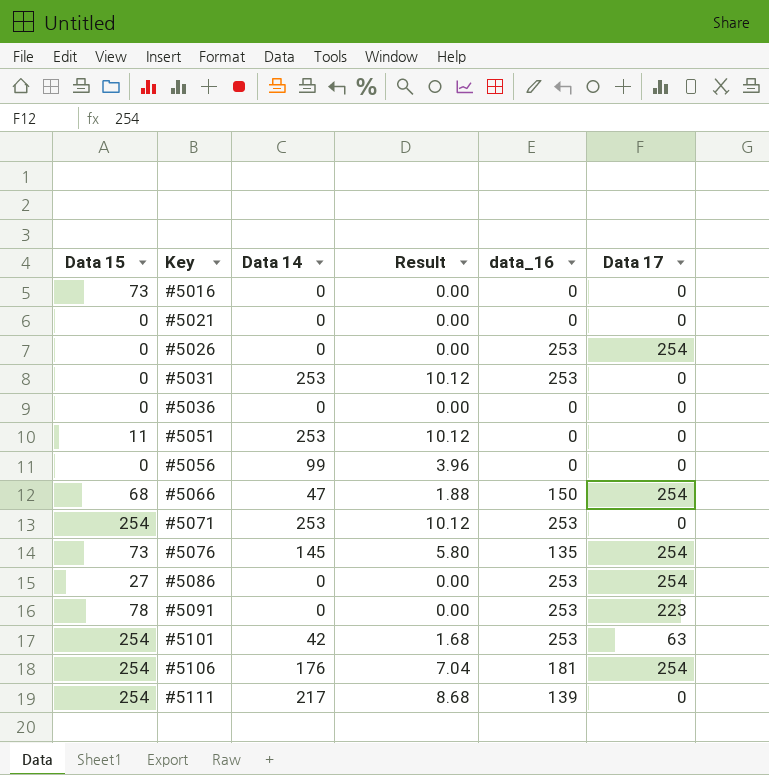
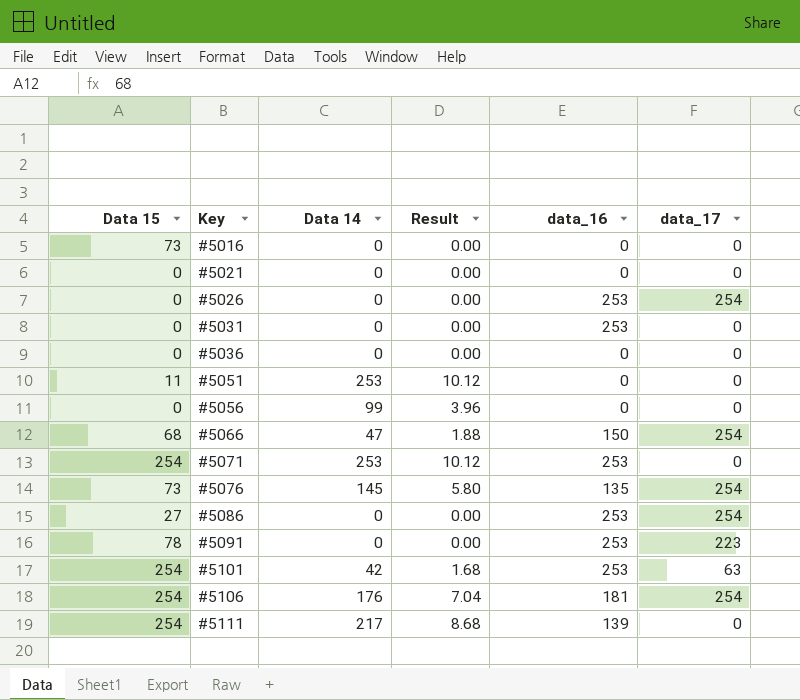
column name: Data 17 -> data_17
#5031 | Data 14: 253 -> 0
#5031 | Result: 10.12 -> 0.00

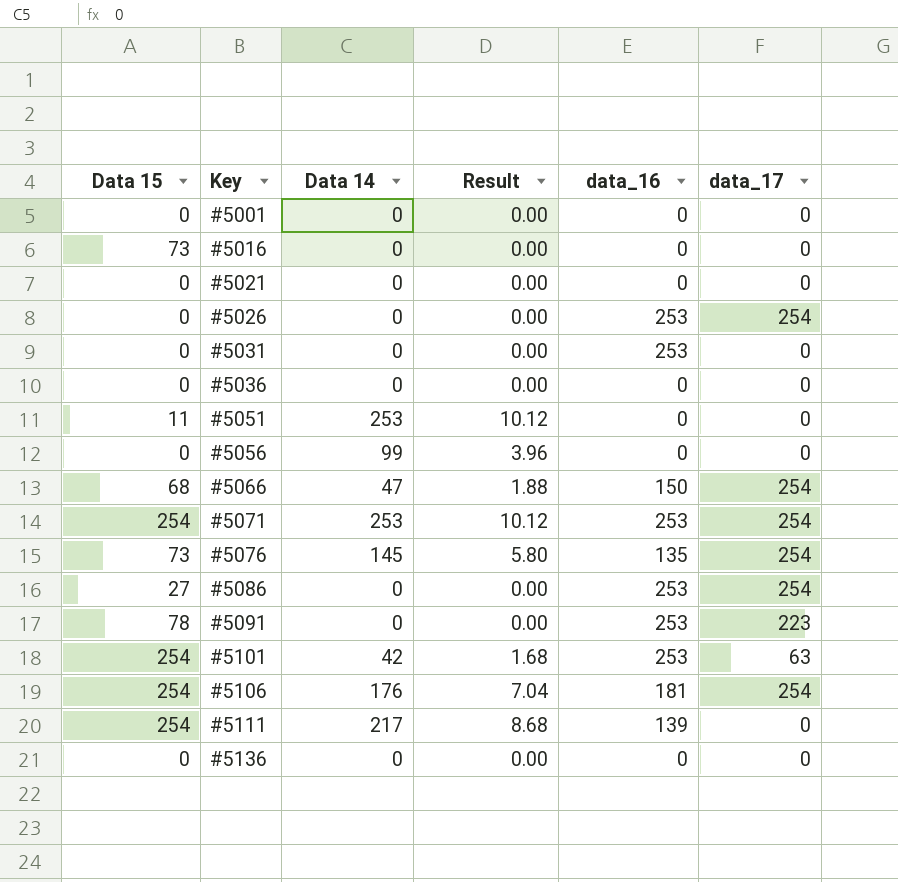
row #5001: none -> 0 | 0 | 0.00 | 0 | 0
#5071 | data_17: 0 -> 254
row #5136: none -> 0 | 0 | 0.00 | 0 | 0

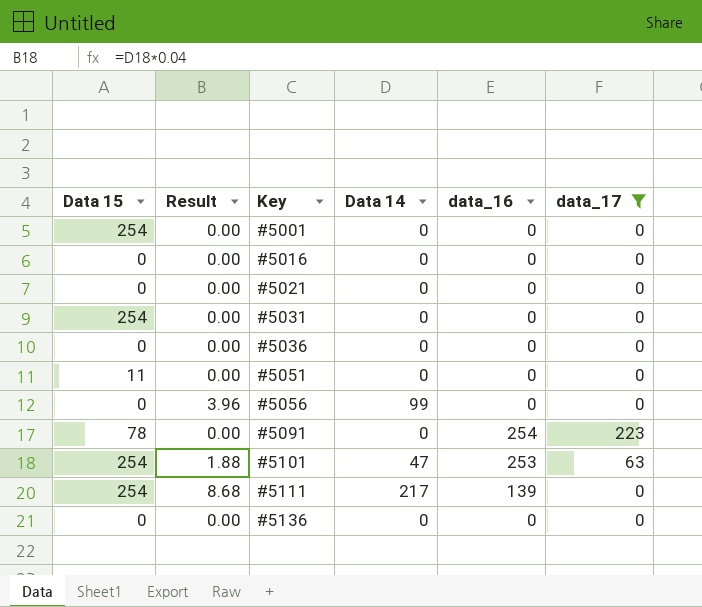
filter: none -> data_17 != 254
column Result | position: 4 -> 2
#5001 | Data 15: 0 -> 254
#5016 | Data 15: 73 -> 0
#5031 | Data 15: 0 -> 254
#5031 | data_16: 253 -> 0
#5051 | Result: 10.12 -> 0.00
#5051 | Data 14: 253 -> 0
#5091 | data_16: 253 -> 254
#5101 | Result: 1.68 -> 1.88
#5101 | Data 14: 42 -> 47

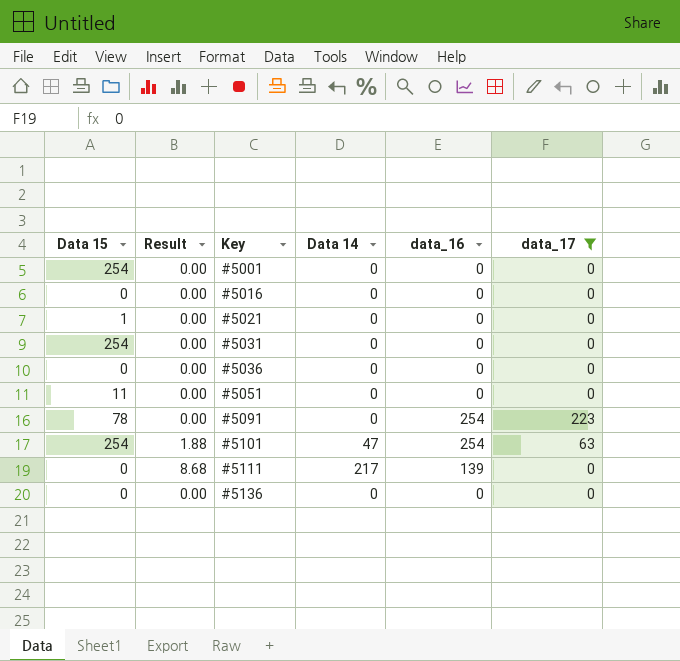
row #5056: 0 | 3.96 | 99 | 0 | 0 -> none
#5021 | Data 15: 0 -> 1
#5101 | data_16: 253 -> 254
#5111 | Data 15: 254 -> 0

